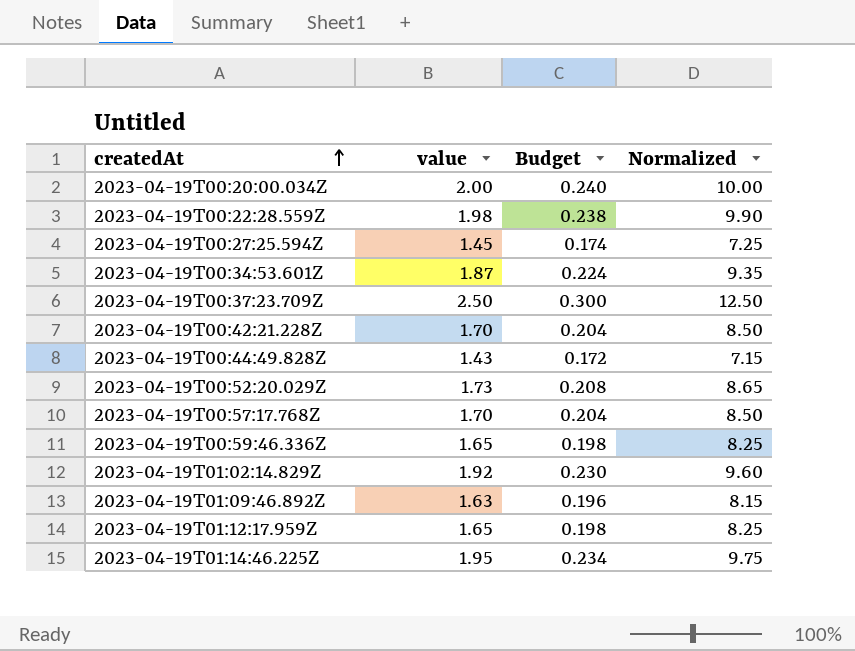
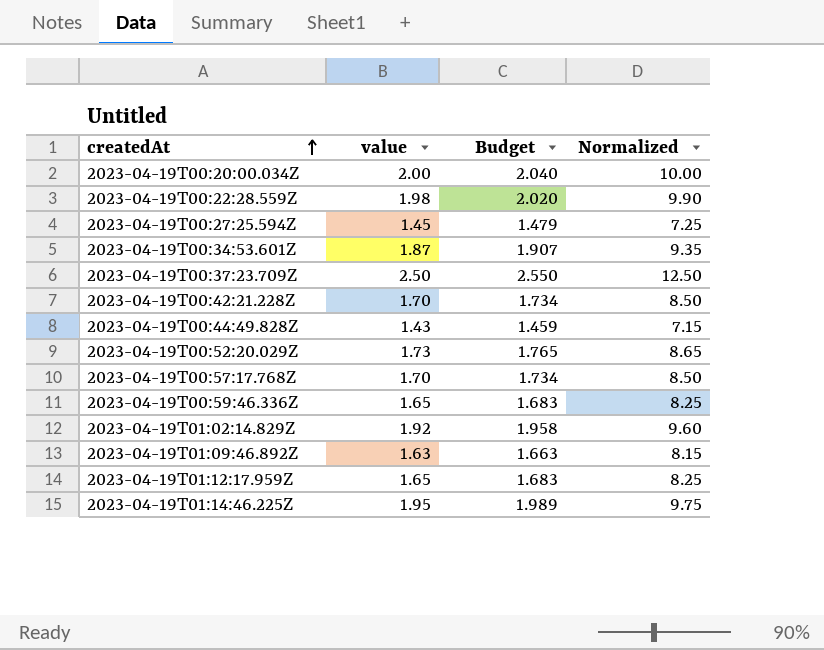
column Budget | formula: [value] * 0.12 -> [value] * 1.02

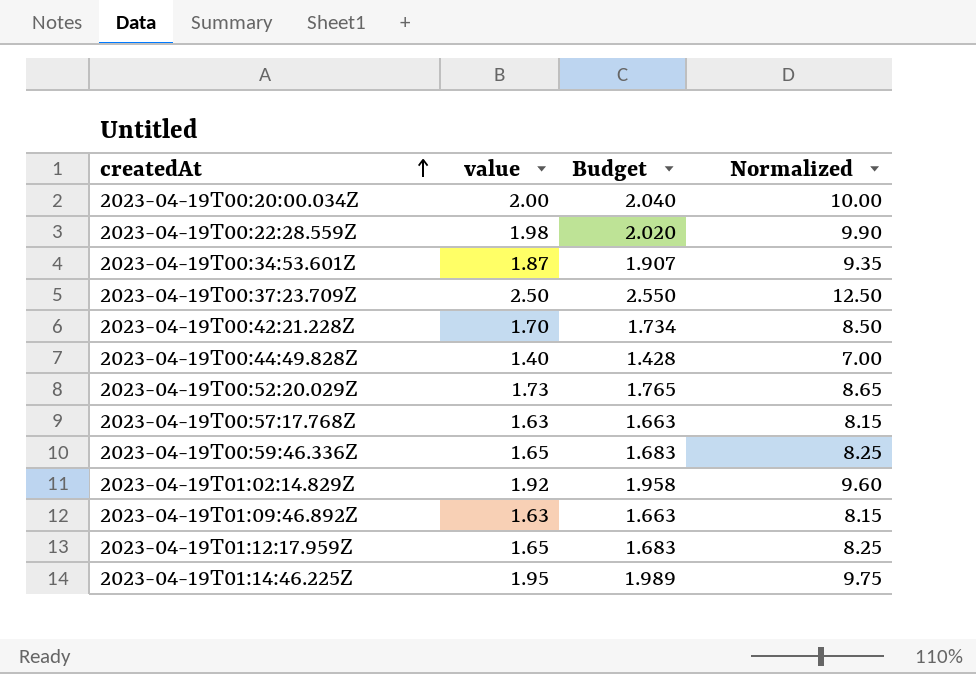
row 2023-04-19T00:27:25.594Z: 1.45 | 1.479 | 7.25 -> none
2023-04-19T00:44:49.828Z | value: 1.43 -> 1.40
2023-04-19T00:44:49.828Z | Budget: 1.459 -> 1.428
2023-04-19T00:44:49.828Z | Normalized: 7.15 -> 7.00
2023-04-19T00:57:17.768Z | value: 1.70 -> 1.63
2023-04-19T00:57:17.768Z | Budget: 1.734 -> 1.663
2023-04-19T00:57:17.768Z | Normalized: 8.50 -> 8.15

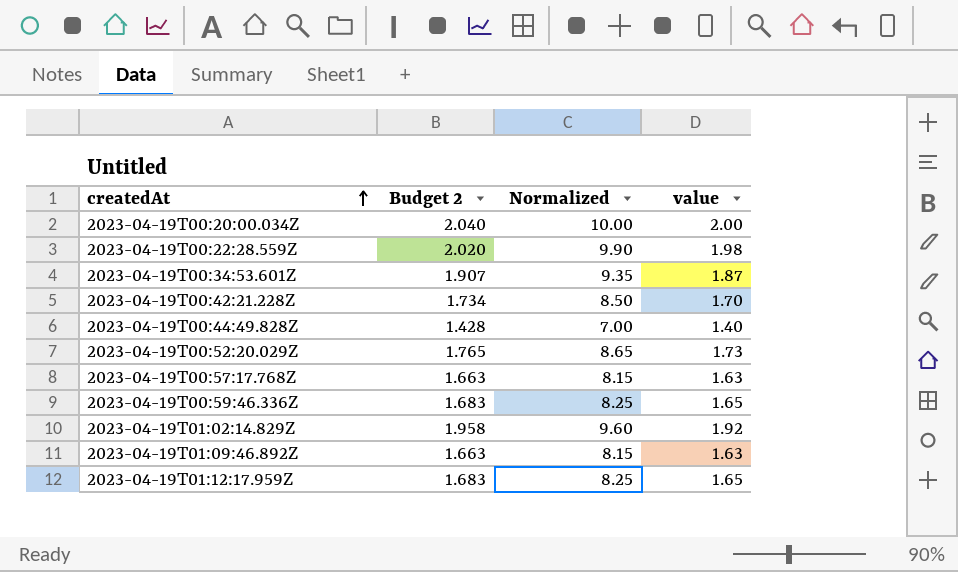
column name: Budget -> Budget 2
column value | position: 2 -> 4
row 2023-04-19T00:37:23.709Z: 2.50 | 2.550 | 12.50 -> none
row 2023-04-19T01:14:46.225Z: 1.95 | 1.989 | 9.75 -> none

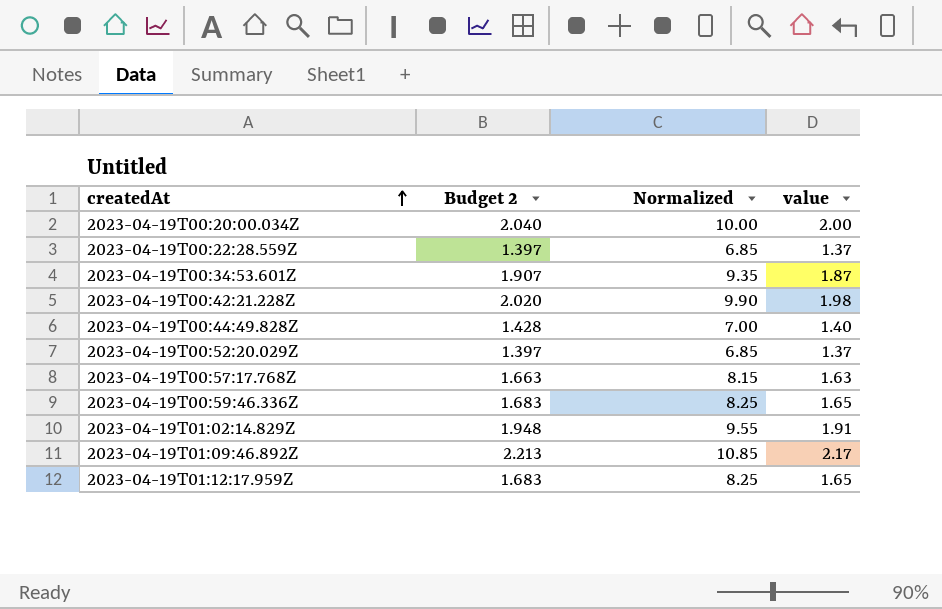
2023-04-19T00:22:28.559Z | Budget 2: 2.020 -> 1.397
2023-04-19T00:22:28.559Z | Normalized: 9.90 -> 6.85
2023-04-19T00:22:28.559Z | value: 1.98 -> 1.37
2023-04-19T00:42:21.228Z | Budget 2: 1.734 -> 2.020
2023-04-19T00:42:21.228Z | Normalized: 8.50 -> 9.90
2023-04-19T00:42:21.228Z | value: 1.70 -> 1.98
2023-04-19T00:52:20.029Z | Budget 2: 1.765 -> 1.397
2023-04-19T00:52:20.029Z | Normalized: 8.65 -> 6.85
2023-04-19T00:52:20.029Z | value: 1.73 -> 1.37
2023-04-19T01:02:14.829Z | Budget 2: 1.958 -> 1.948
2023-04-19T01:02:14.829Z | Normalized: 9.60 -> 9.55
2023-04-19T01:02:14.829Z | value: 1.92 -> 1.91
2023-04-19T01:09:46.892Z | Budget 2: 1.663 -> 2.213
2023-04-19T01:09:46.892Z | Normalized: 8.15 -> 10.85
2023-04-19T01:09:46.892Z | value: 1.63 -> 2.17

